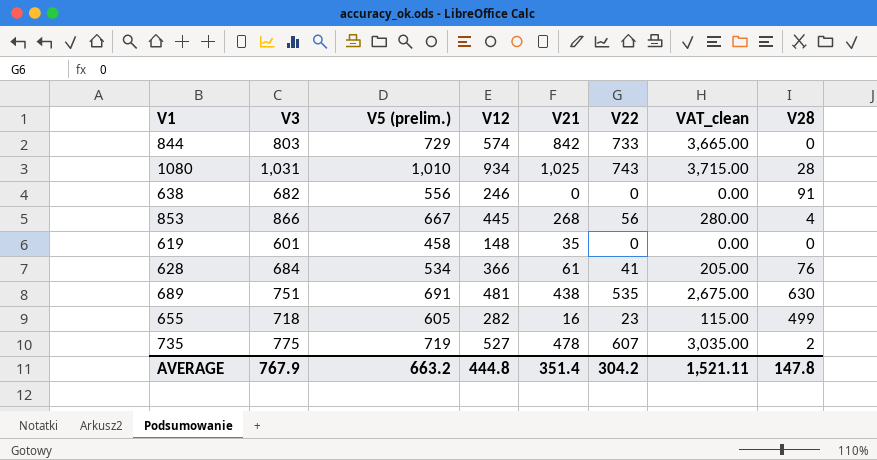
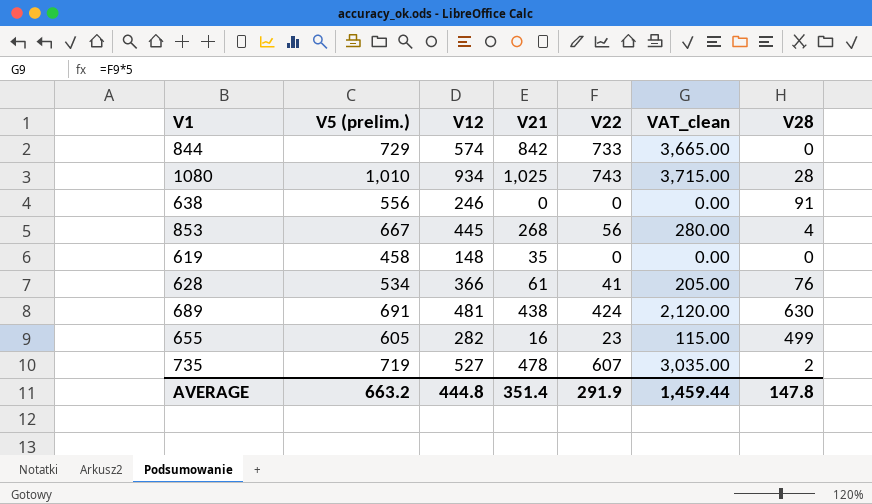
column V3 | position: 2 -> none
689 | V22: 535 -> 424
689 | VAT_clean: 2,675.00 -> 2,120.00
AVERAGE | V22: 304.2 -> 291.9
AVERAGE | VAT_clean: 1,521.11 -> 1,459.44

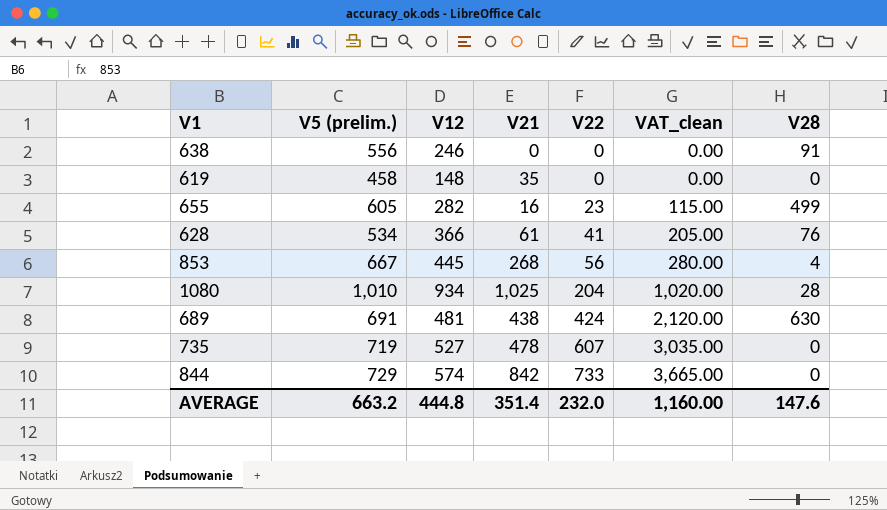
row order: none -> V22 ascending
1080 | V22: 743 -> 204
1080 | VAT_clean: 3,715.00 -> 1,020.00
735 | V28: 2 -> 0
AVERAGE | V22: 291.9 -> 232.0
AVERAGE | VAT_clean: 1,459.44 -> 1,160.00
AVERAGE | V28: 147.8 -> 147.6

